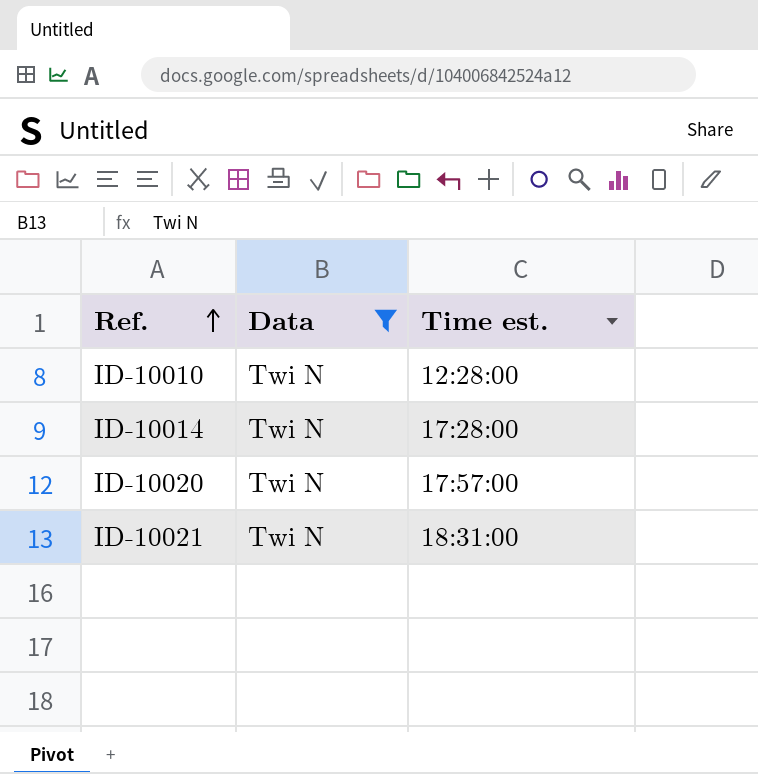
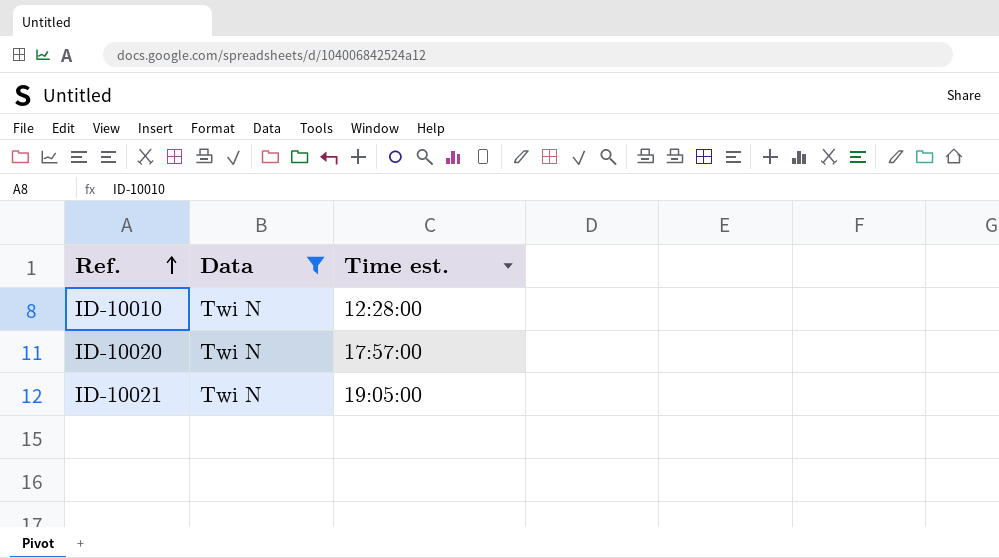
row ID-10014: Twi N | 17:28:00 -> none
ID-10021 | Time est.: 18:31:00 -> 19:05:00

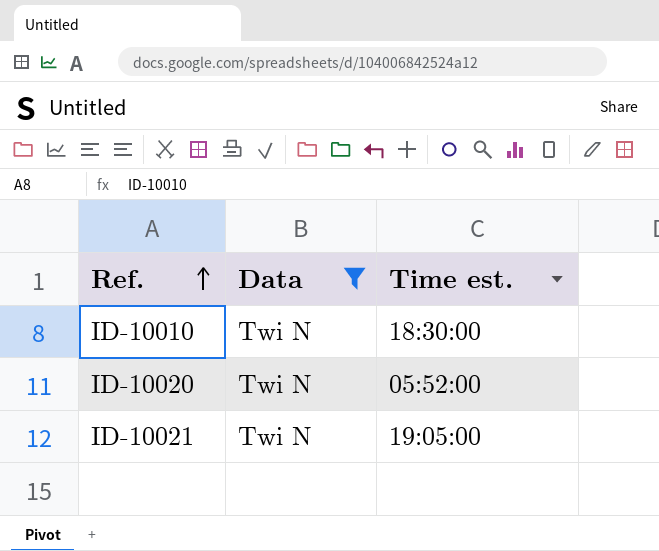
ID-10010 | Time est.: 12:28:00 -> 18:30:00
ID-10020 | Time est.: 17:57:00 -> 05:52:00

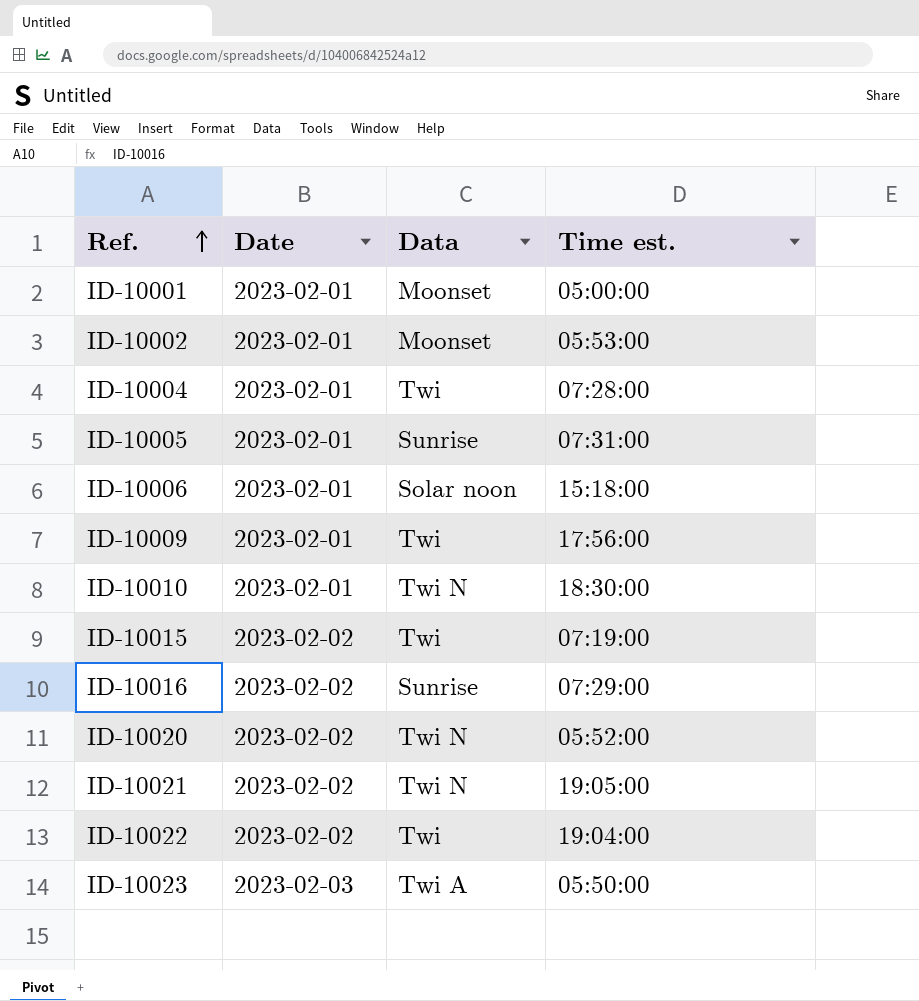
filter: Data = Twi N -> none
column Date | position: none -> 2

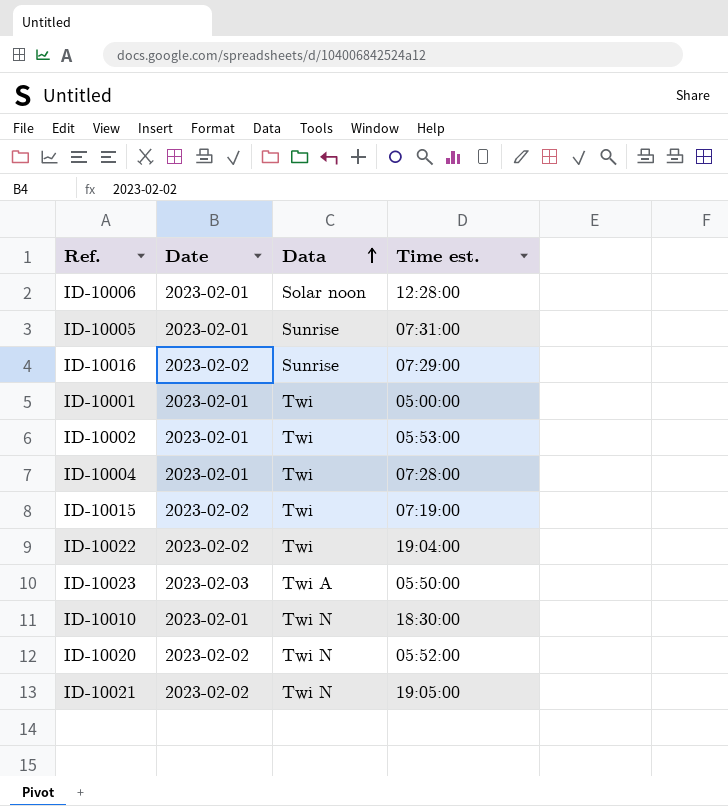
row order: Ref. ascending -> Data ascending
row ID-10009: 2023-02-01 | Twi | 17:56:00 -> none
ID-10006 | Time est.: 15:18:00 -> 12:28:00
ID-10001 | Data: Moonset -> Twi
ID-10002 | Data: Moonset -> Twi

